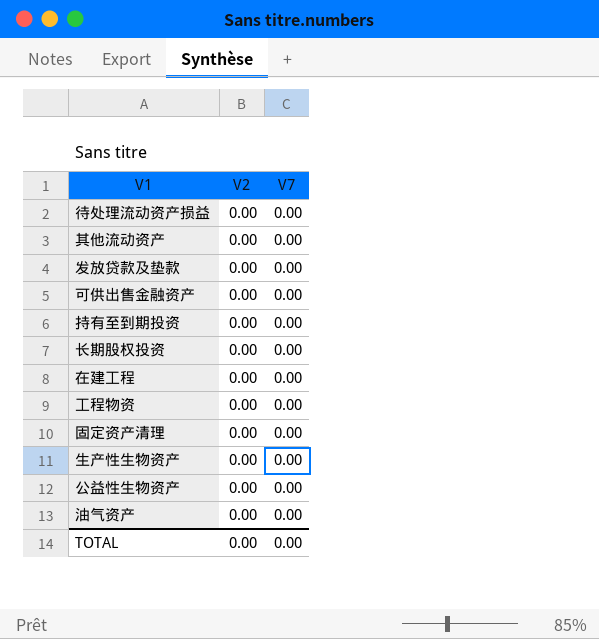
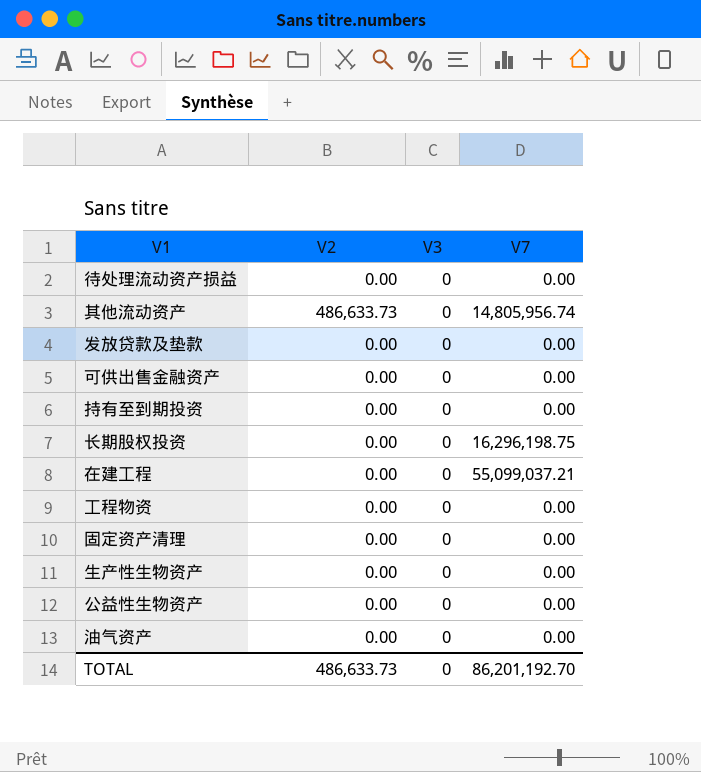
column V3 | position: none -> 3
其他流动资产 | V2: 0.00 -> 486,633.73
其他流动资产 | V7: 0.00 -> 14,805,956.74
长期股权投资 | V7: 0.00 -> 16,296,198.75
在建工程 | V7: 0.00 -> 55,099,037.21
TOTAL | V2: 0.00 -> 486,633.73
TOTAL | V7: 0.00 -> 86,201,192.70

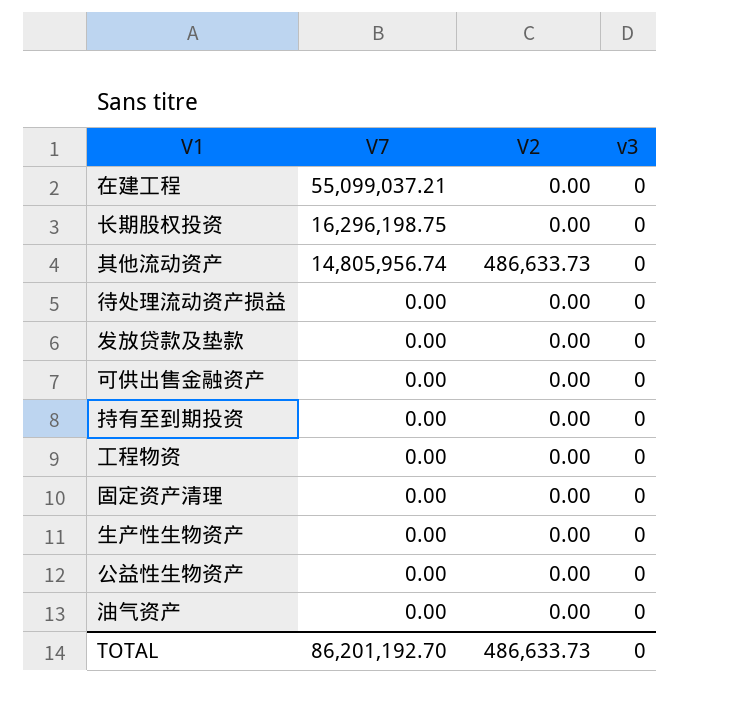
row order: none -> V7 descending
column V7 | position: 4 -> 2
column name: V3 -> v3

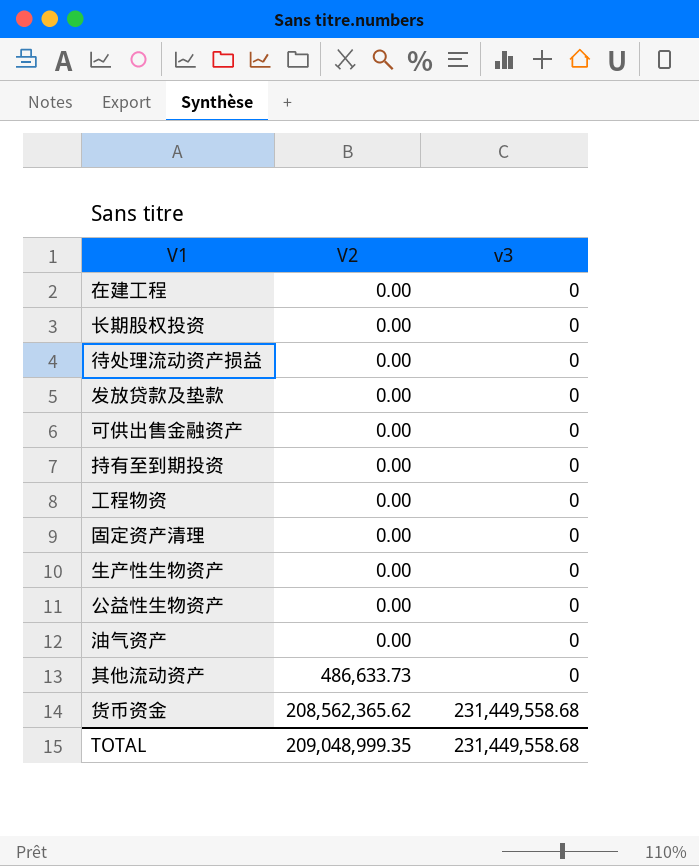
row order: V7 descending -> V2 ascending
column V7 | position: 2 -> none
row 货币资金: none -> 208,562,365.62 | 231,449,558.68
TOTAL | V2: 486,633.73 -> 209,048,999.35
TOTAL | v3: 0 -> 231,449,558.68

